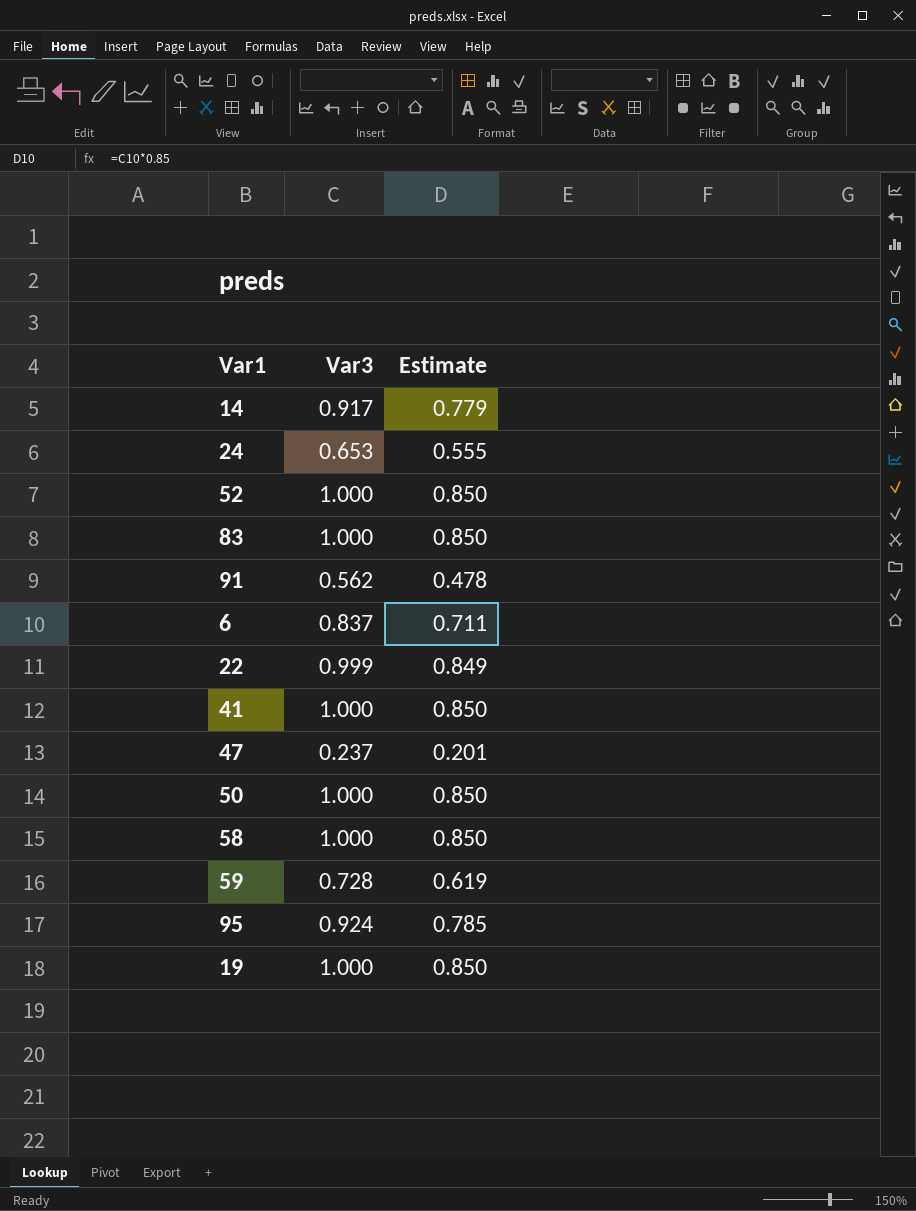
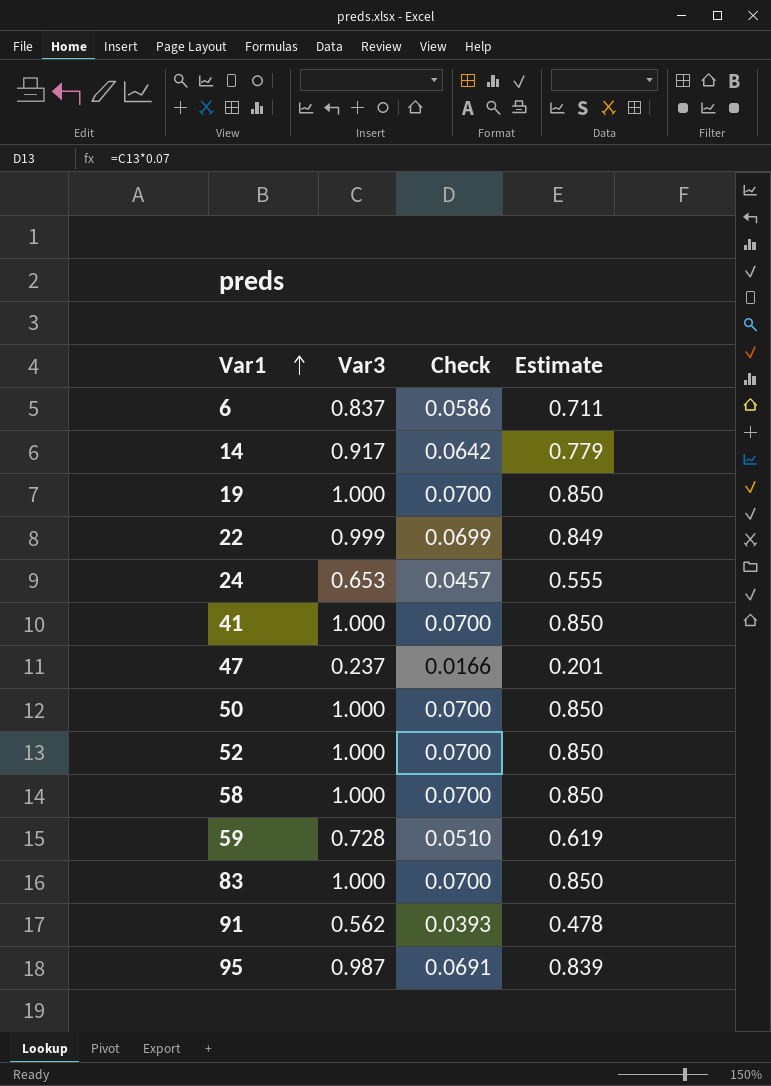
row order: none -> Var1 ascending
column Check | formula: none -> [Var3] * 0.07
95 | Var3: 0.924 -> 0.987
95 | Estimate: 0.785 -> 0.839

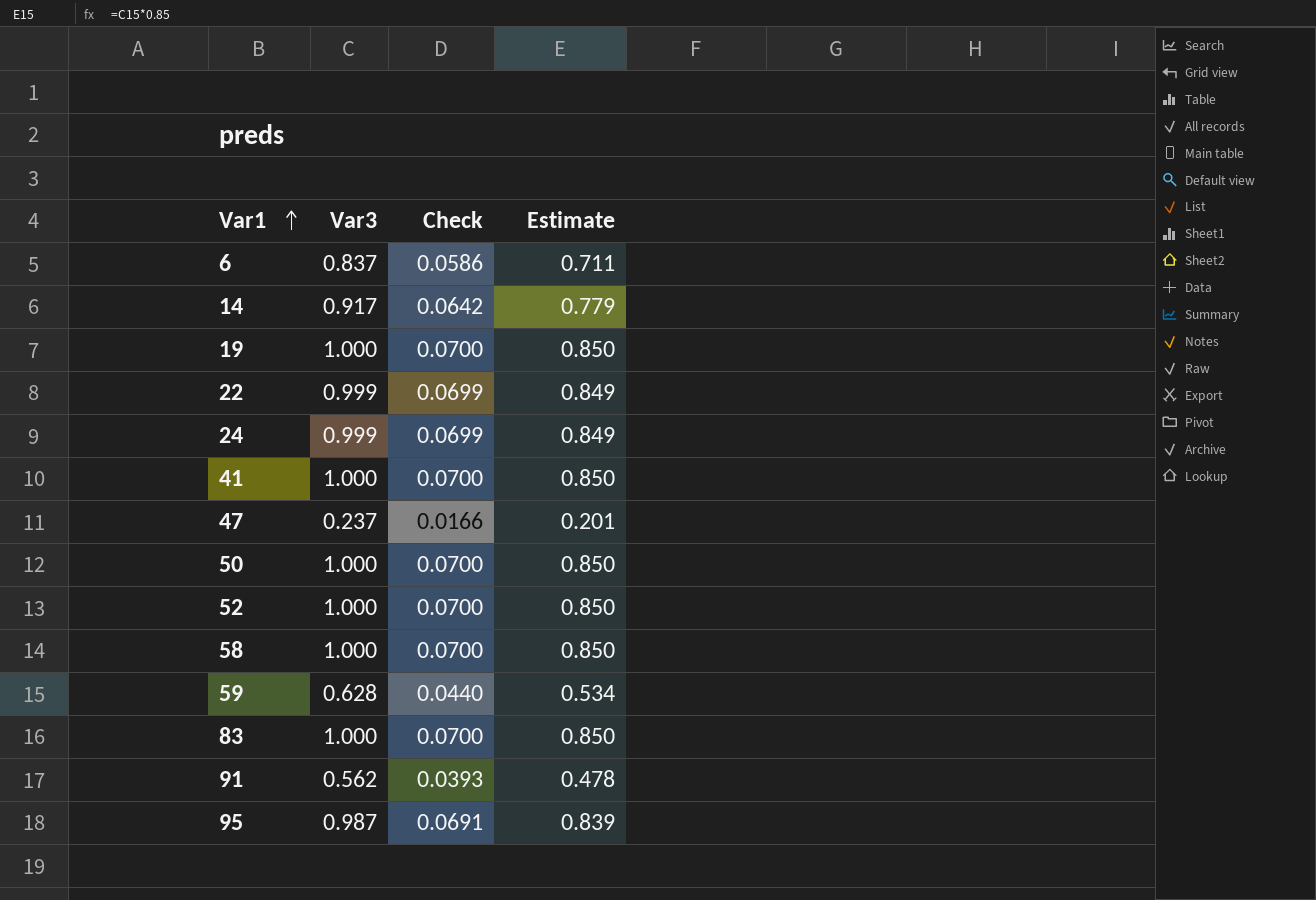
24 | Var3: 0.653 -> 0.999
24 | Check: 0.0457 -> 0.0699
24 | Estimate: 0.555 -> 0.849
59 | Var3: 0.728 -> 0.628
59 | Check: 0.0510 -> 0.0440
59 | Estimate: 0.619 -> 0.534

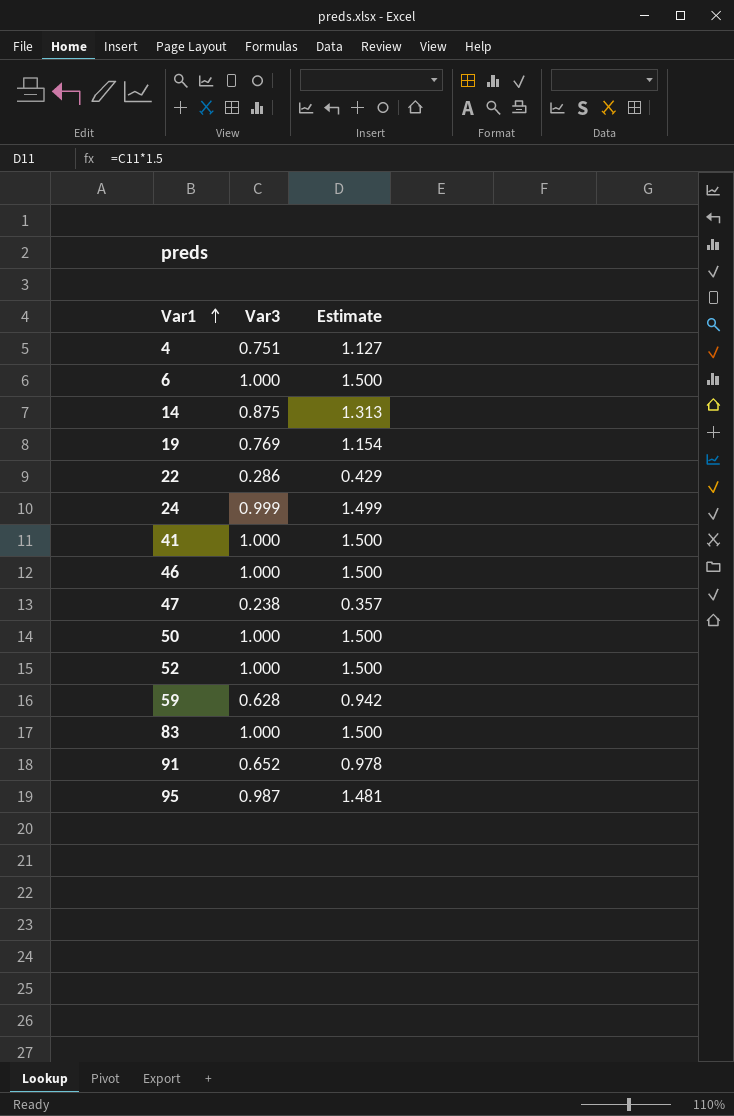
column Check | formula: [Var3] * 0.07 -> none
column Estimate | formula: [Var3] * 0.85 -> [Var3] * 1.5
row 58: 1.000 | 0.0700 | 0.850 -> none
row 4: none -> 0.751 | 1.127
6 | Var3: 0.837 -> 1.000
14 | Var3: 0.917 -> 0.875
19 | Var3: 1.000 -> 0.769
22 | Var3: 0.999 -> 0.286
row 46: none -> 1.000 | 1.500
47 | Var3: 0.237 -> 0.238
91 | Var3: 0.562 -> 0.652

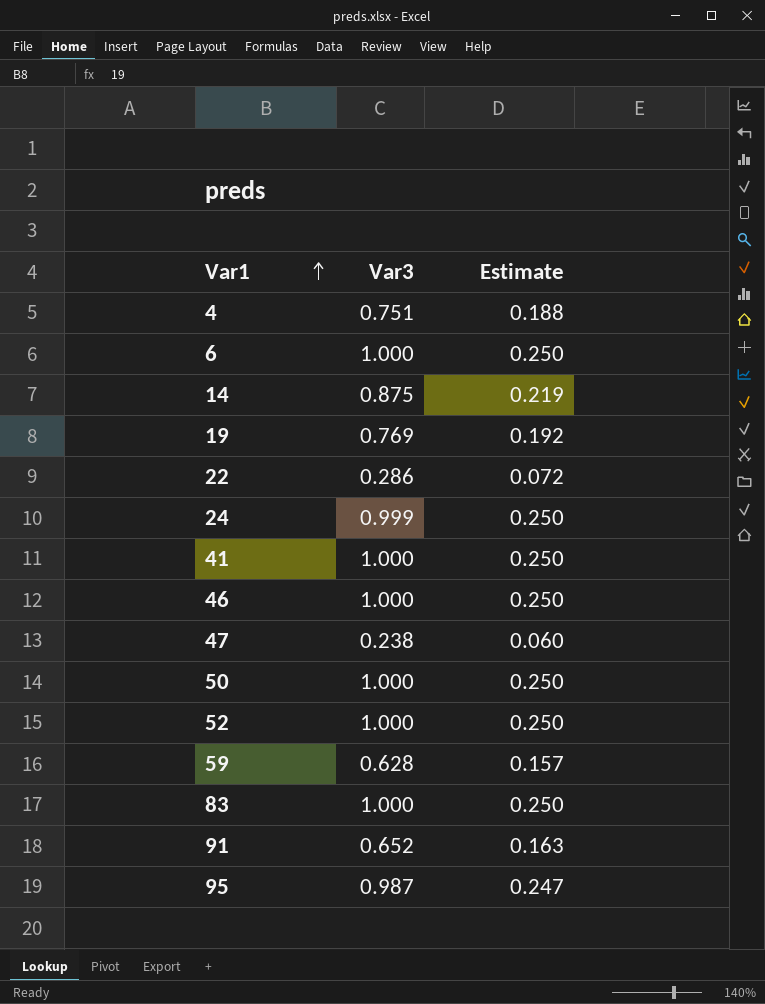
column Estimate | formula: [Var3] * 1.5 -> [Var3] * 0.25

